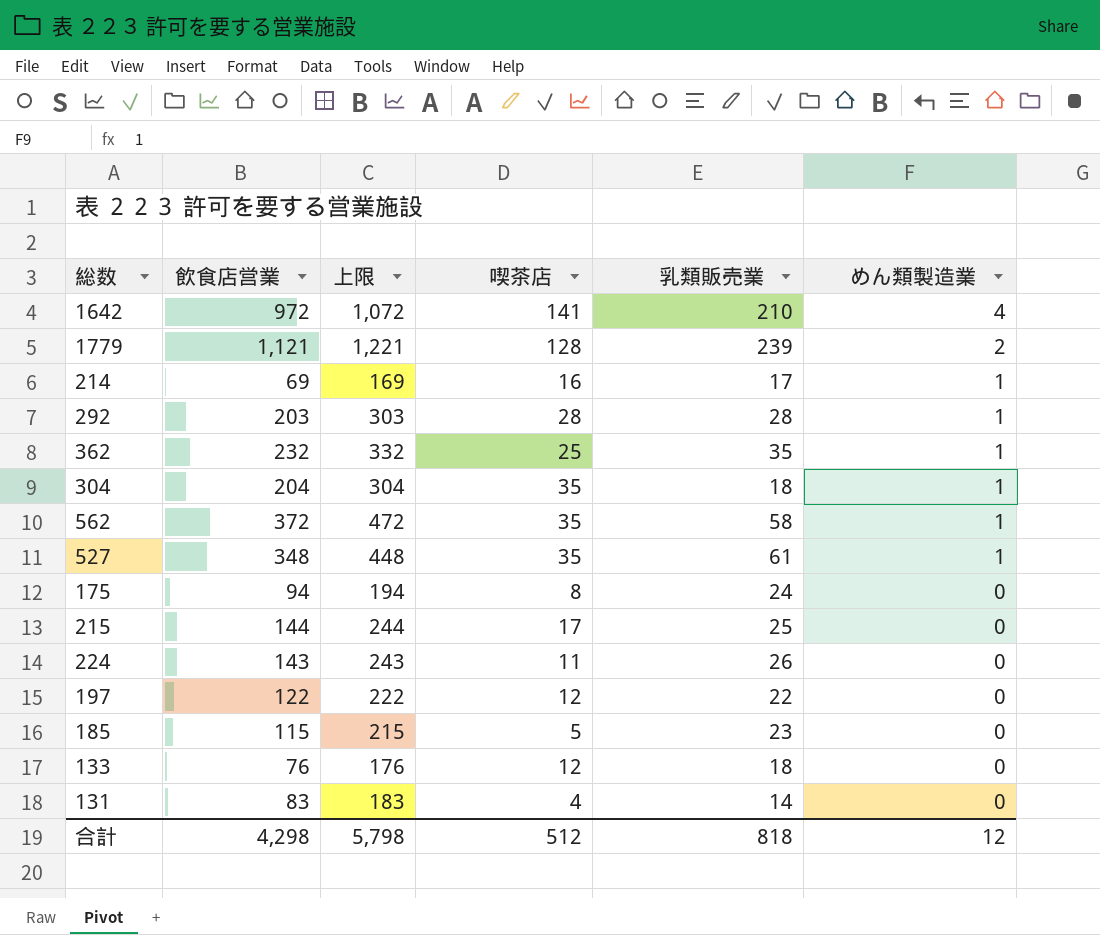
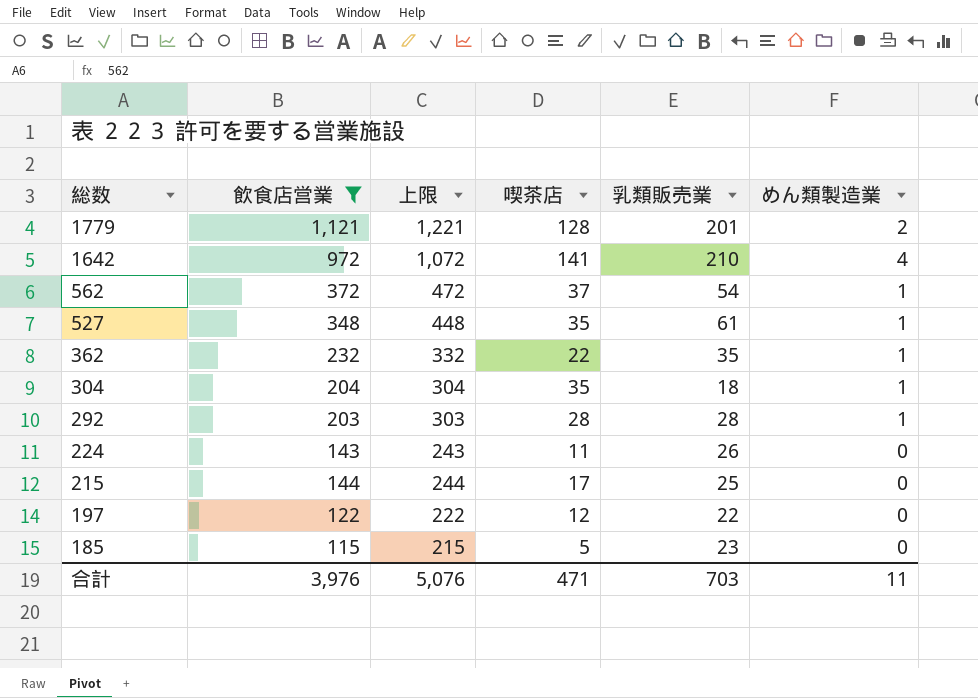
filter: none -> 飲食店営業 >= 115
row order: めん類製造業 descending -> 総数 descending
1779 | 乳類販売業: 239 -> 201
562 | 喫茶店: 35 -> 37
562 | 乳類販売業: 58 -> 54
362 | 喫茶店: 25 -> 22
合計 | 飲食店営業: 4,298 -> 3,976
合計 | 上限: 5,798 -> 5,076
合計 | 喫茶店: 512 -> 471
合計 | 乳類販売業: 818 -> 703
合計 | めん類製造業: 12 -> 11

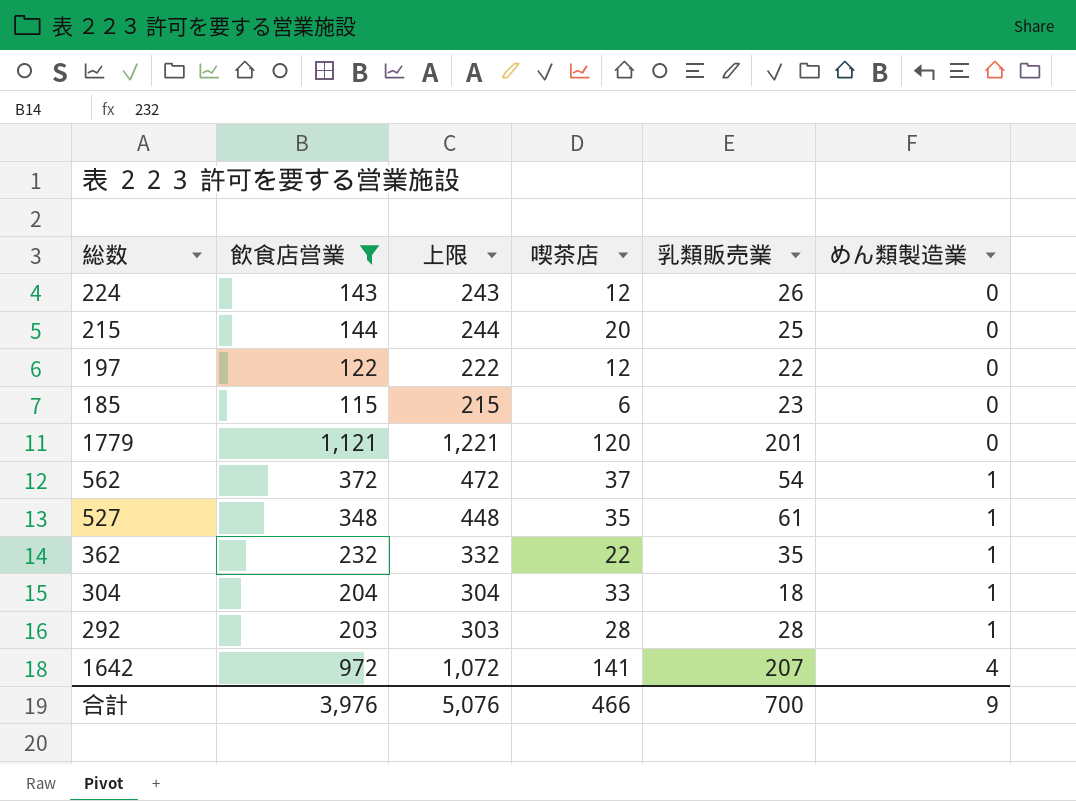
row order: 総数 descending -> めん類製造業 ascending
224 | 喫茶店: 11 -> 12
215 | 喫茶店: 17 -> 20
185 | 喫茶店: 5 -> 6
1779 | 喫茶店: 128 -> 120
1779 | めん類製造業: 2 -> 0
304 | 喫茶店: 35 -> 33
1642 | 乳類販売業: 210 -> 207
合計 | 喫茶店: 471 -> 466
合計 | 乳類販売業: 703 -> 700
合計 | めん類製造業: 11 -> 9

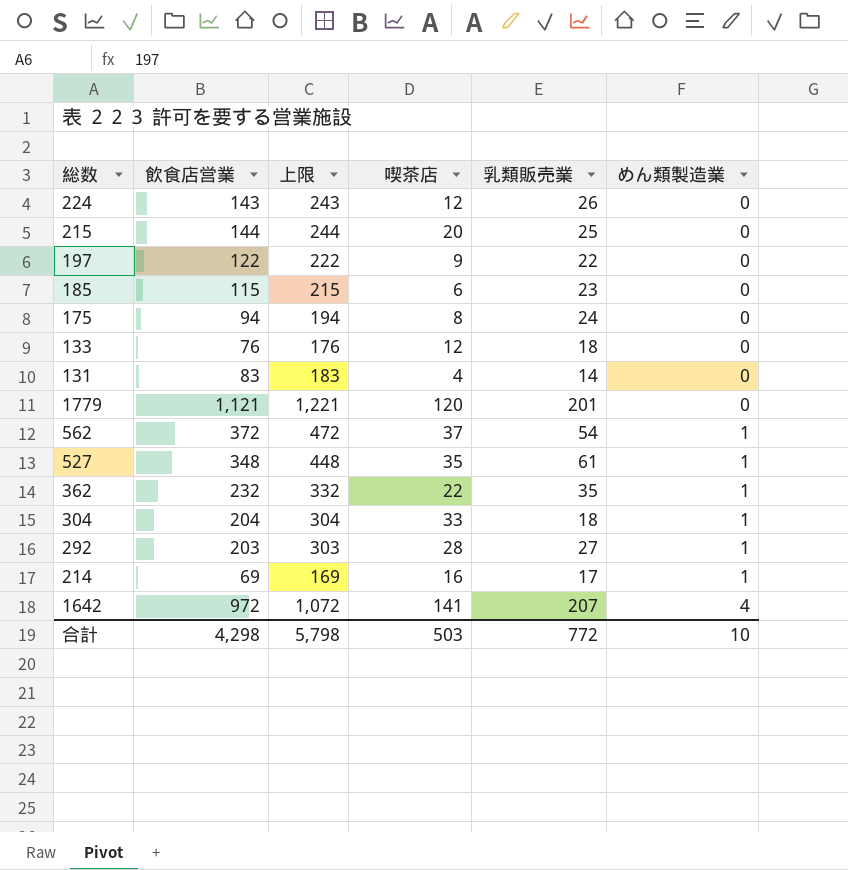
filter: 飲食店営業 >= 115 -> none
197 | 喫茶店: 12 -> 9
292 | 乳類販売業: 28 -> 27
合計 | 飲食店営業: 3,976 -> 4,298
合計 | 上限: 5,076 -> 5,798
合計 | 喫茶店: 466 -> 503
合計 | 乳類販売業: 700 -> 772
合計 | めん類製造業: 9 -> 10

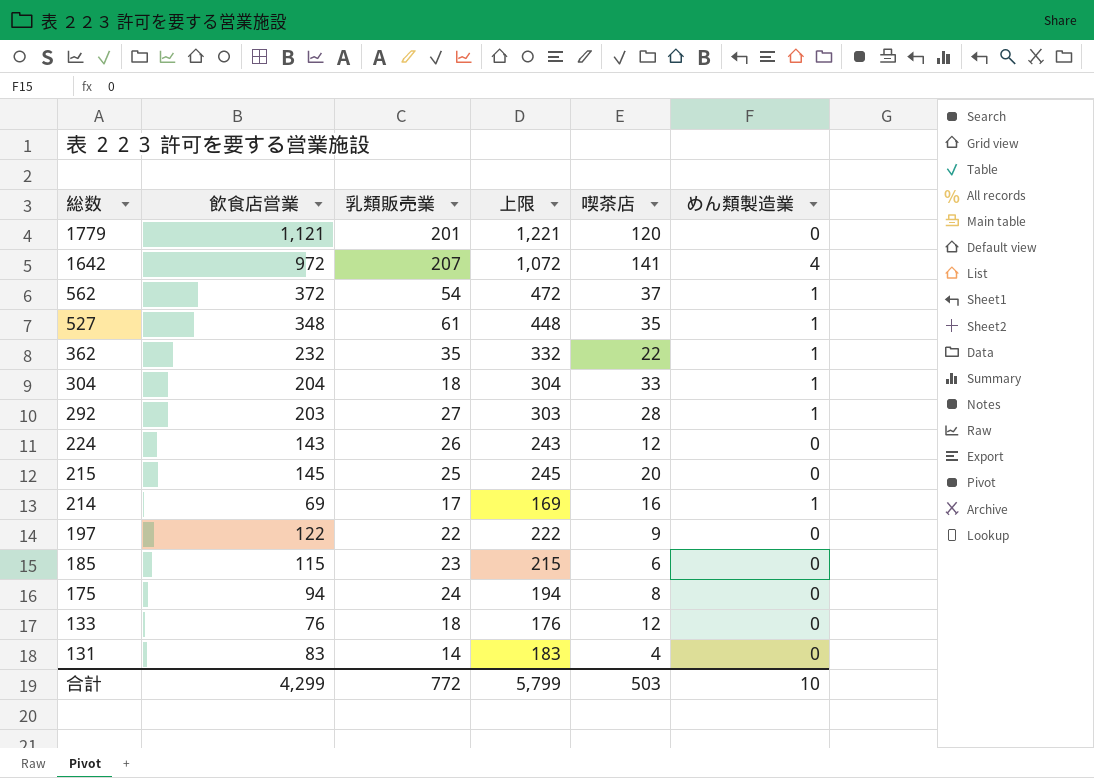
row order: めん類製造業 ascending -> 総数 descending
column 乳類販売業 | position: 5 -> 3
215 | 飲食店営業: 144 -> 145
215 | 上限: 244 -> 245
合計 | 飲食店営業: 4,298 -> 4,299
合計 | 上限: 5,798 -> 5,799

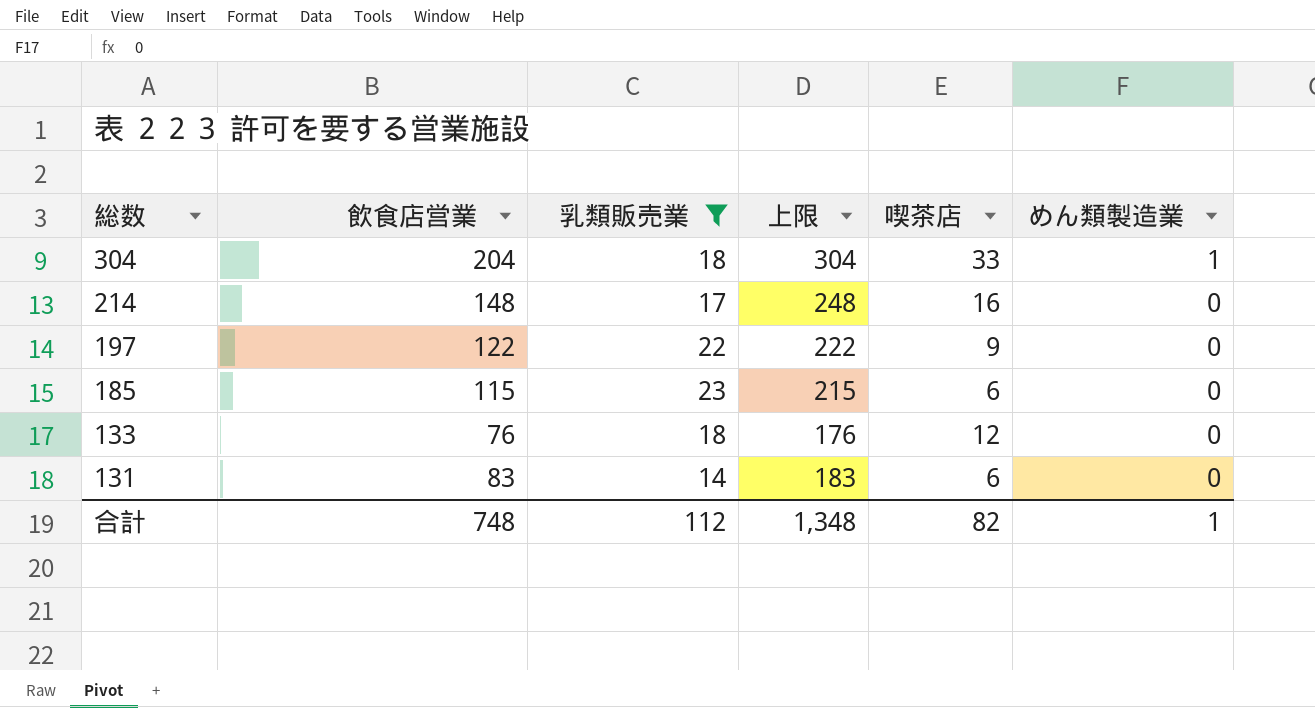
filter: none -> 乳類販売業 <= 23
214 | 飲食店営業: 69 -> 148
214 | 上限: 169 -> 248
214 | めん類製造業: 1 -> 0
131 | 喫茶店: 4 -> 6
合計 | 飲食店営業: 4,299 -> 748
合計 | 乳類販売業: 772 -> 112
合計 | 上限: 5,799 -> 1,348
合計 | 喫茶店: 503 -> 82
合計 | めん類製造業: 10 -> 1

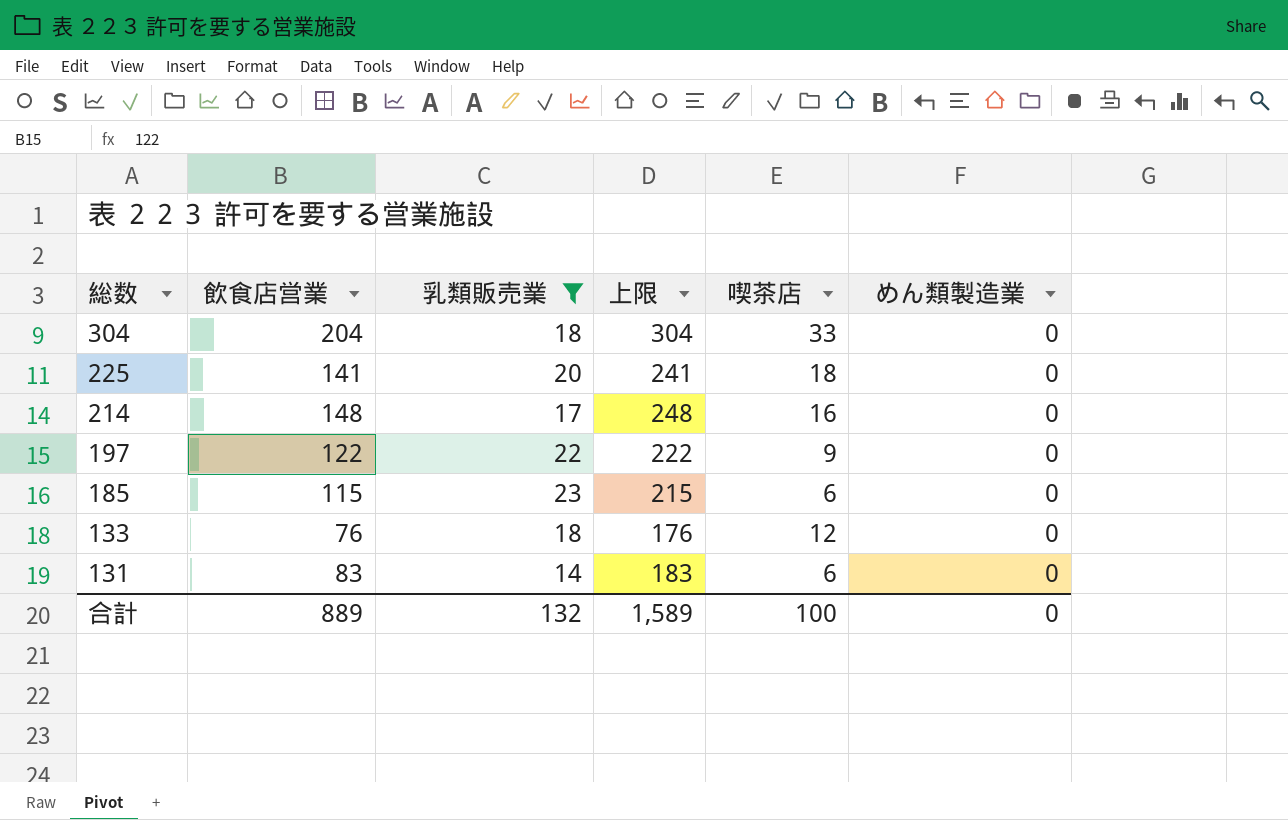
304 | めん類製造業: 1 -> 0
row 225: none -> 141 | 20 | 241 | 18 | 0
合計 | 飲食店営業: 748 -> 889
合計 | 乳類販売業: 112 -> 132
合計 | 上限: 1,348 -> 1,589
合計 | 喫茶店: 82 -> 100
合計 | めん類製造業: 1 -> 0

